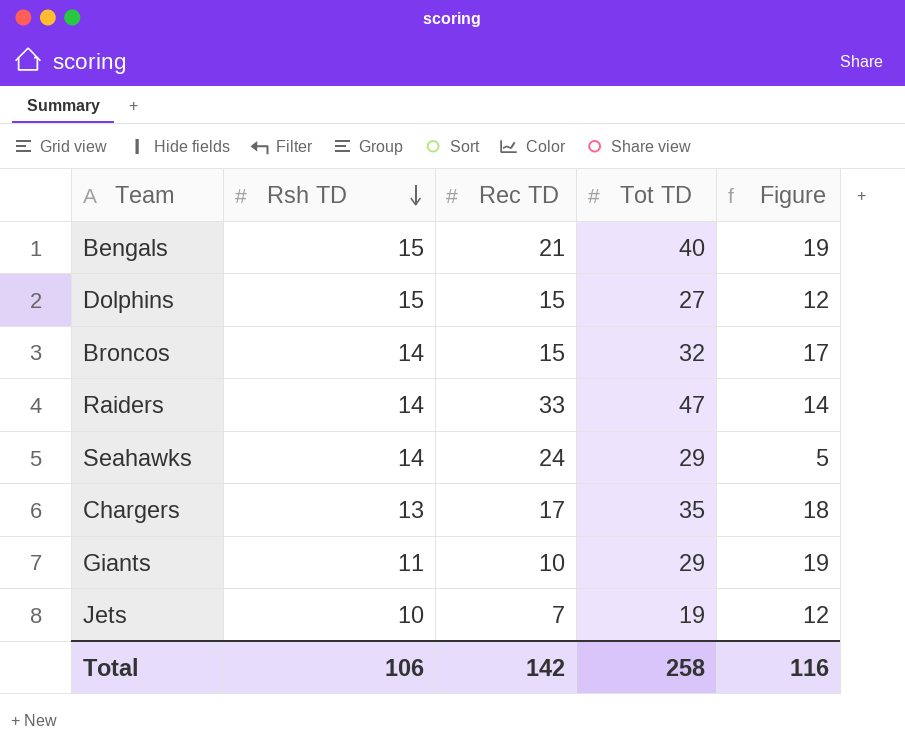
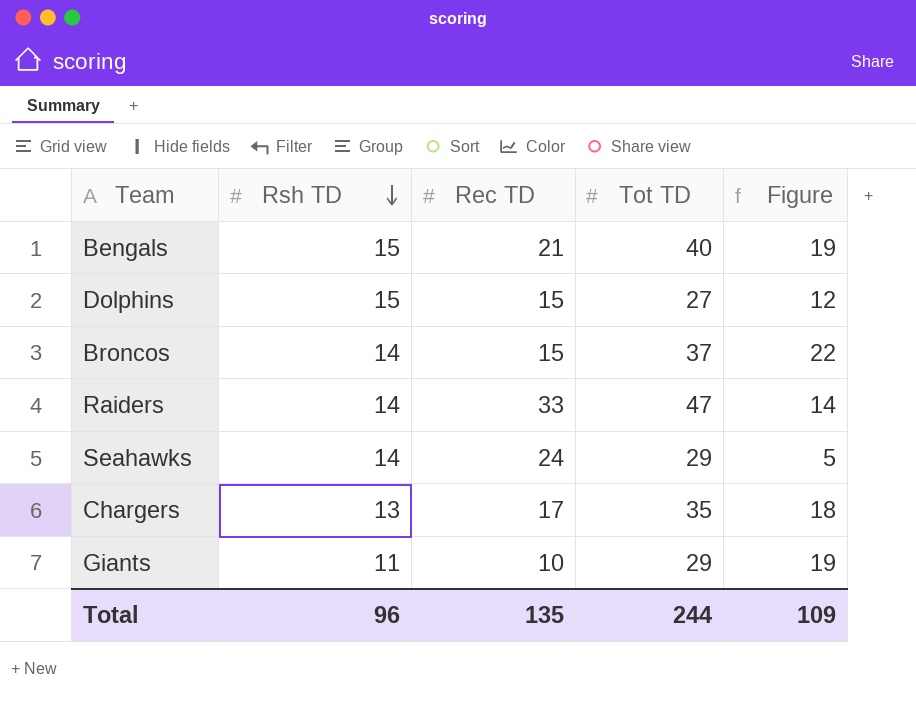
row Jets: 10 | 7 | 19 | 12 -> none
Broncos | Tot TD: 32 -> 37
Broncos | Figure: 17 -> 22
Total | Rsh TD: 106 -> 96
Total | Rec TD: 142 -> 135
Total | Tot TD: 258 -> 244
Total | Figure: 116 -> 109

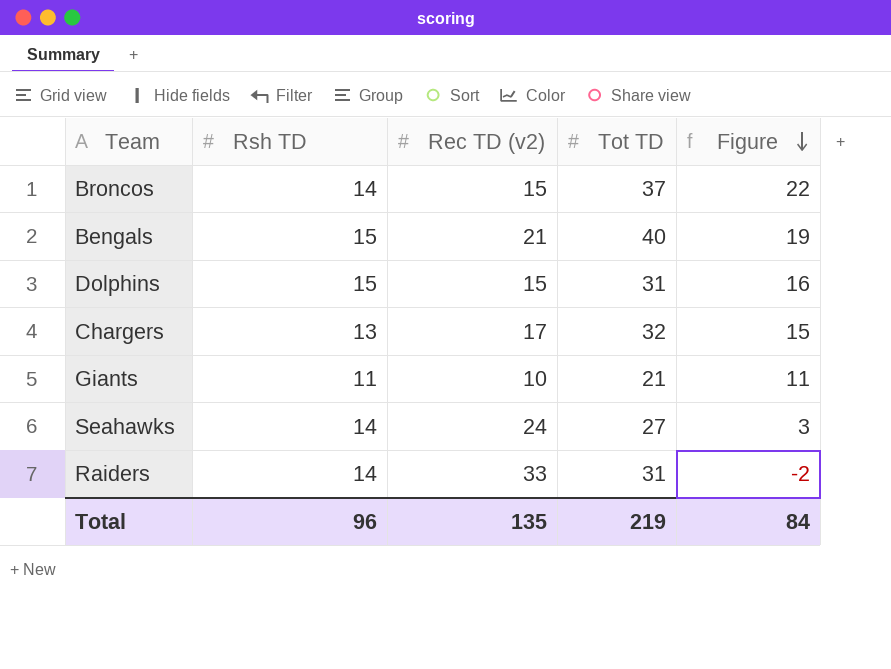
row order: Rsh TD descending -> Figure descending
column name: Rec TD -> Rec TD (v2)
Dolphins | Tot TD: 27 -> 31
Dolphins | Figure: 12 -> 16
Chargers | Tot TD: 35 -> 32
Chargers | Figure: 18 -> 15
Giants | Tot TD: 29 -> 21
Giants | Figure: 19 -> 11
Seahawks | Tot TD: 29 -> 27
Seahawks | Figure: 5 -> 3
Raiders | Tot TD: 47 -> 31
Raiders | Figure: 14 -> -2
Total | Tot TD: 244 -> 219
Total | Figure: 109 -> 84

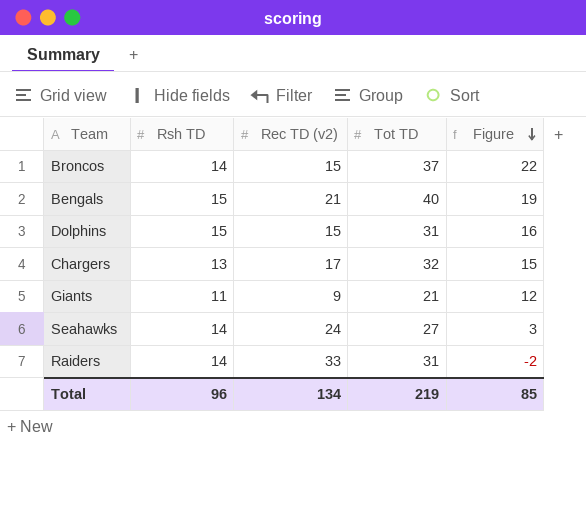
Giants | Rec TD (v2): 10 -> 9
Giants | Figure: 11 -> 12
Total | Rec TD (v2): 135 -> 134
Total | Figure: 84 -> 85

